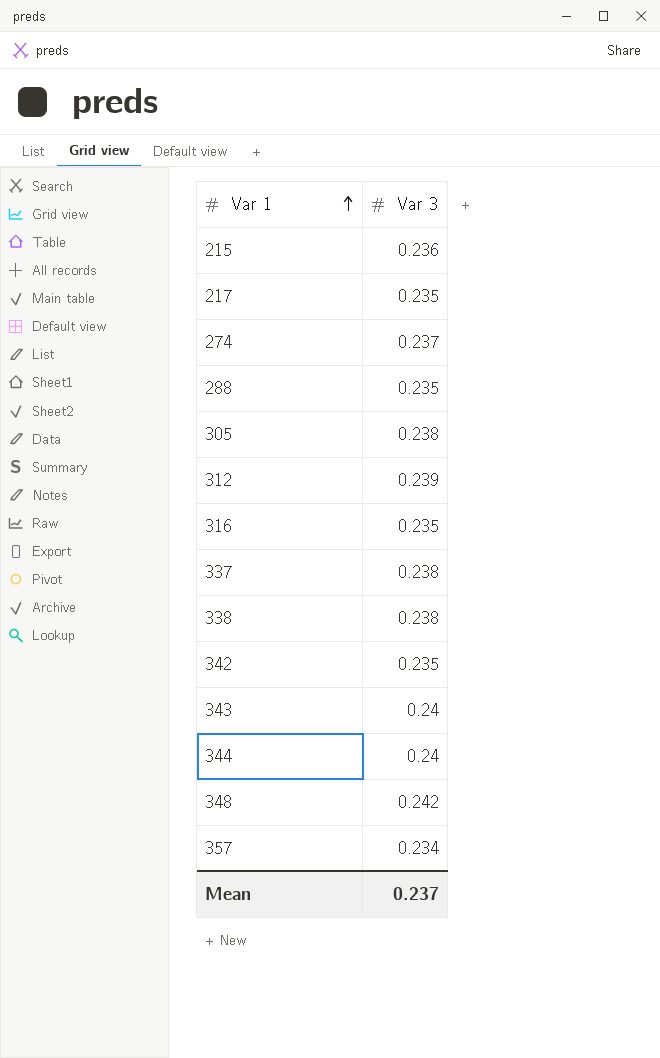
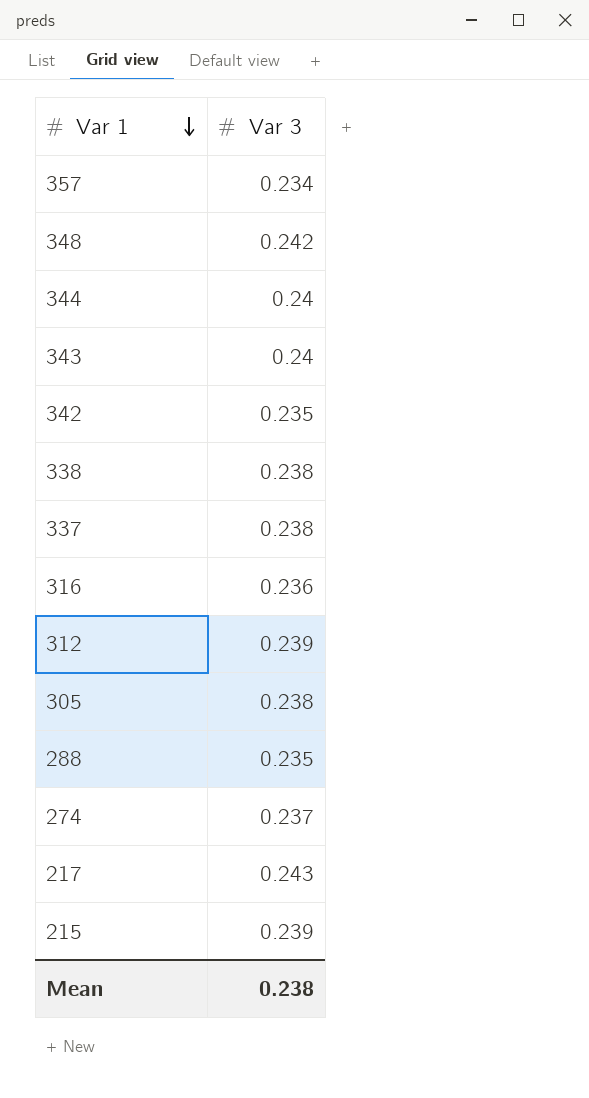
row order: Var 1 ascending -> Var 1 descending
316 | Var 3: 0.235 -> 0.236
217 | Var 3: 0.235 -> 0.243
215 | Var 3: 0.236 -> 0.239
Mean | Var 3: 0.237 -> 0.238

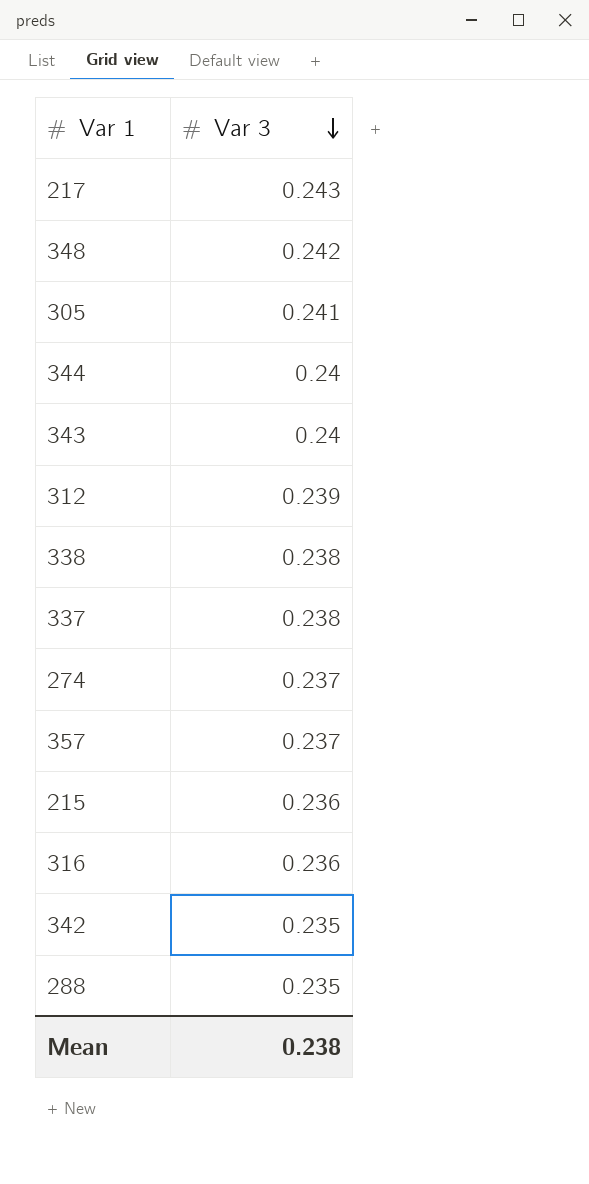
row order: Var 1 descending -> Var 3 descending
305 | Var 3: 0.238 -> 0.241
357 | Var 3: 0.234 -> 0.237
215 | Var 3: 0.239 -> 0.236

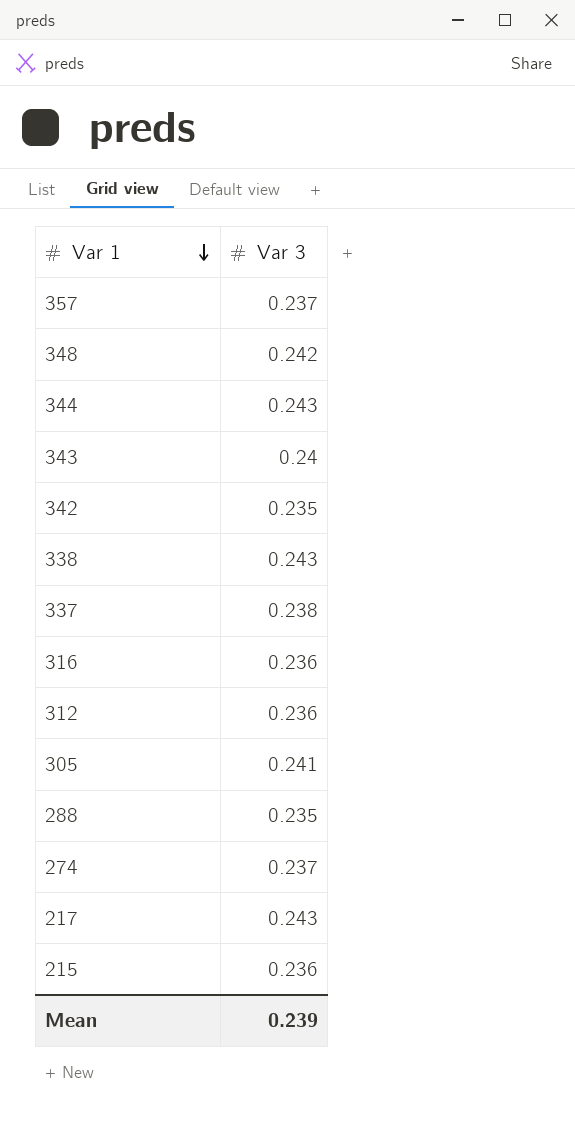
row order: Var 3 descending -> Var 1 descending
344 | Var 3: 0.24 -> 0.243
338 | Var 3: 0.238 -> 0.243
312 | Var 3: 0.239 -> 0.236
Mean | Var 3: 0.238 -> 0.239

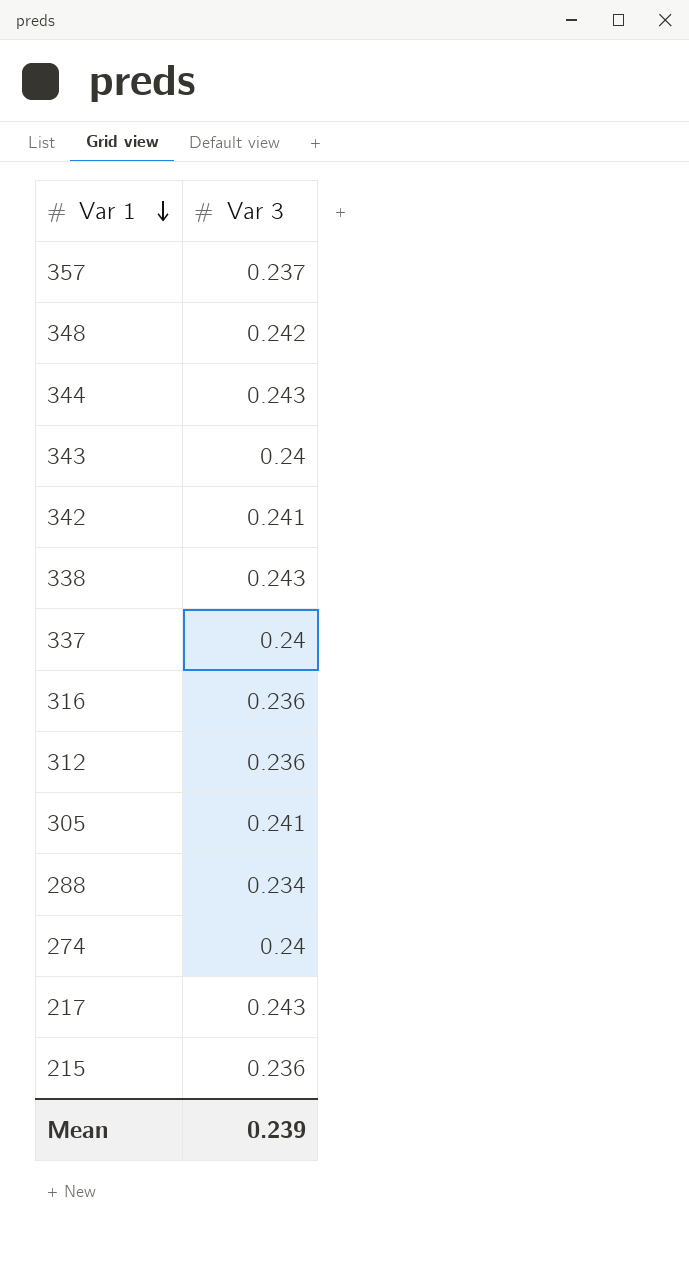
342 | Var 3: 0.235 -> 0.241
337 | Var 3: 0.238 -> 0.24
288 | Var 3: 0.235 -> 0.234
274 | Var 3: 0.237 -> 0.24

